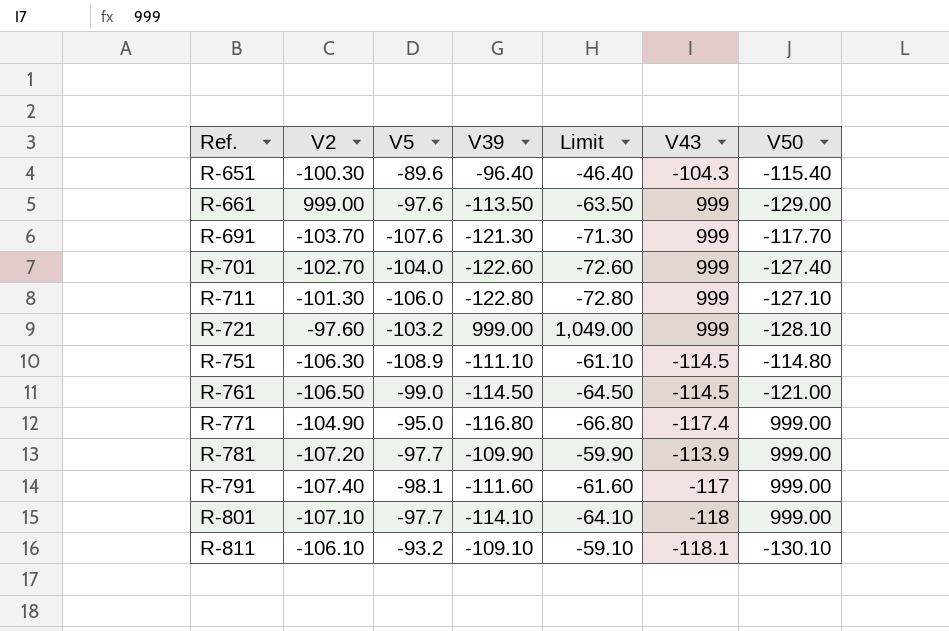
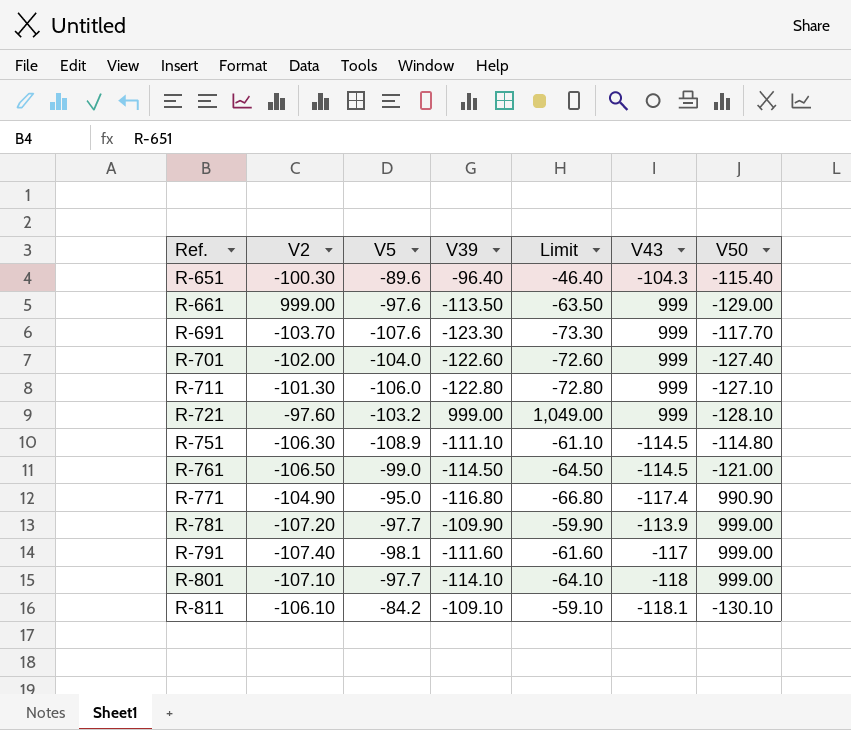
R-691 | V39: -121.30 -> -123.30
R-691 | Limit: -71.30 -> -73.30
R-701 | V2: -102.70 -> -102.00
R-771 | V50: 999.00 -> 990.90
R-811 | V5: -93.2 -> -84.2

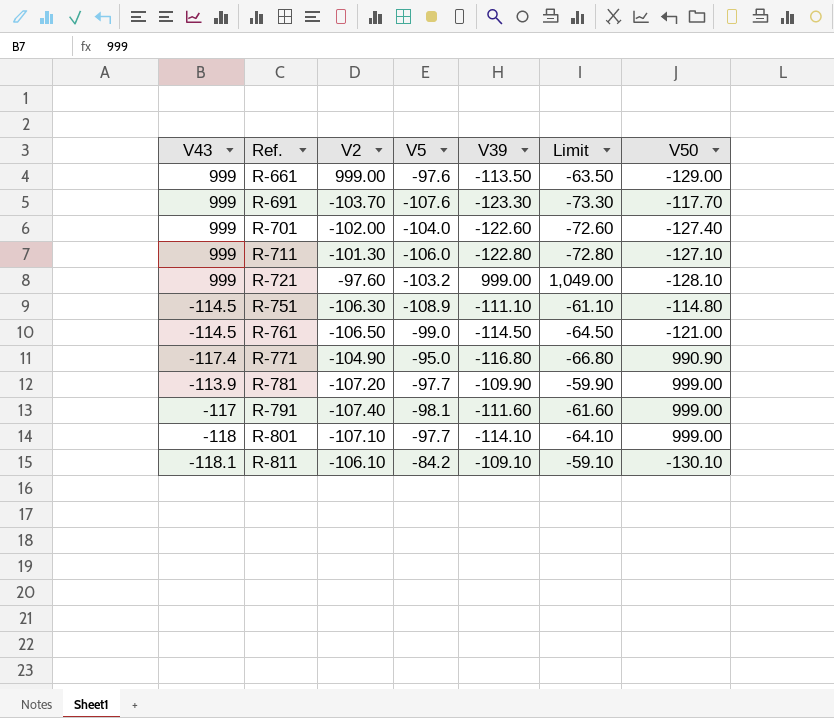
column V43 | position: 6 -> 1
row R-651: -100.30 | -89.6 | -96.40 | -46.40 | -104.3 | -115.40 -> none

